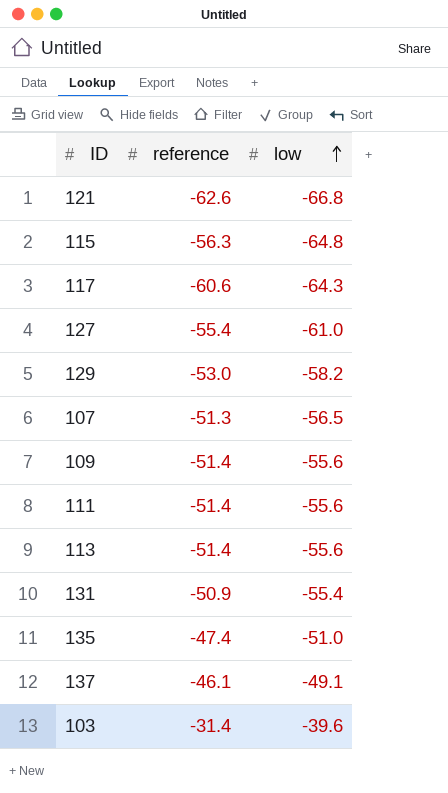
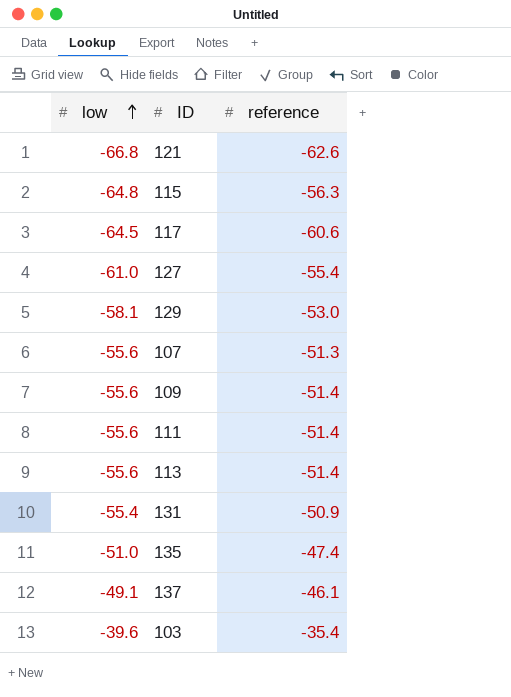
column low | position: 3 -> 1
117 | low: -64.3 -> -64.5
129 | low: -58.2 -> -58.1
107 | low: -56.5 -> -55.6
103 | reference: -31.4 -> -35.4

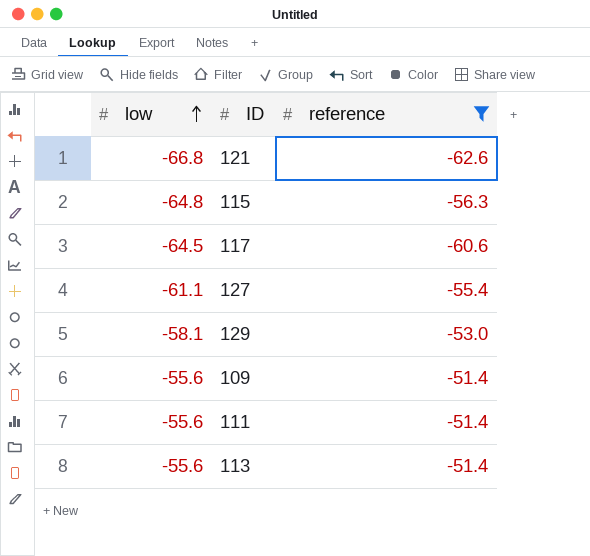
filter: none -> reference <= -51.4
127 | low: -61.0 -> -61.1

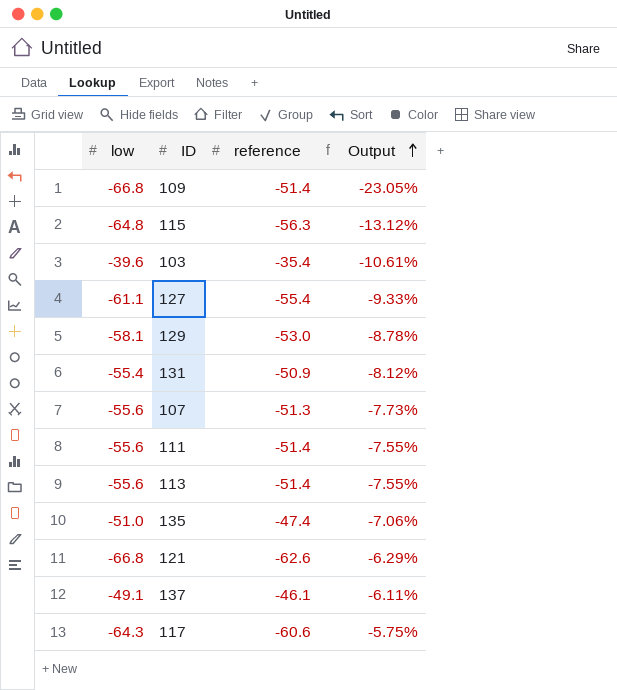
filter: reference <= -51.4 -> none
row order: low ascending -> Output ascending
column Output | formula: none -> ([reference] - [low]) / [low]
109 | low: -55.6 -> -66.8
117 | low: -64.5 -> -64.3

